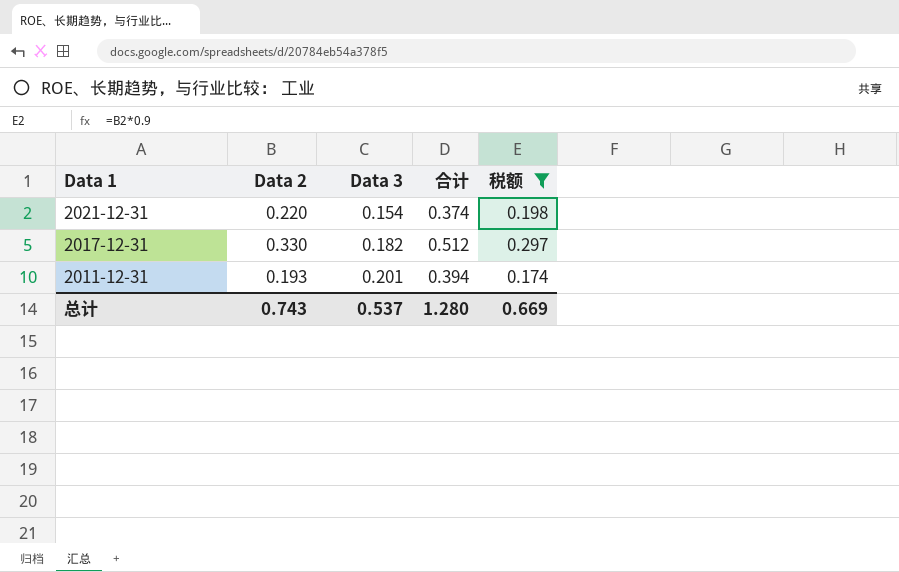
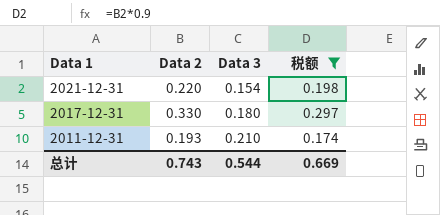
column 合计 | formula: [Data 2] + [Data 3] -> none
2017-12-31 | Data 3: 0.182 -> 0.180
2011-12-31 | Data 3: 0.201 -> 0.210
总计 | Data 3: 0.537 -> 0.544

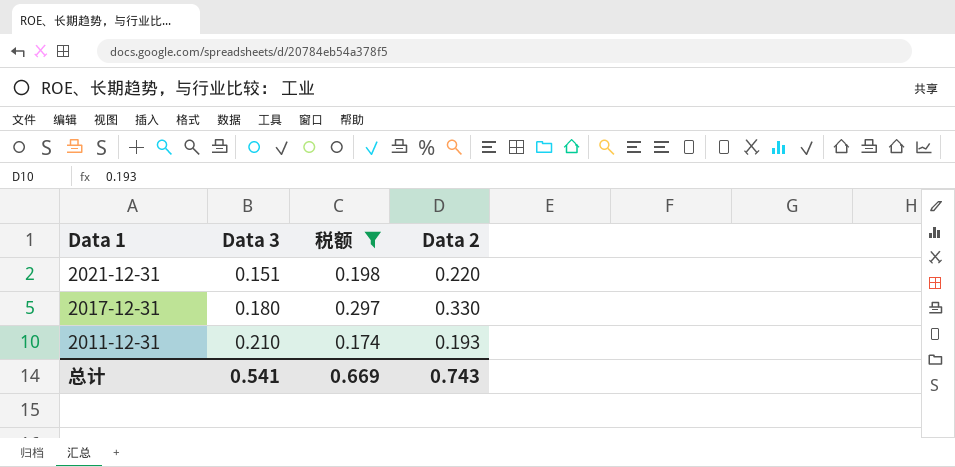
column Data 2 | position: 2 -> 4
2021-12-31 | Data 3: 0.154 -> 0.151
总计 | Data 3: 0.544 -> 0.541

